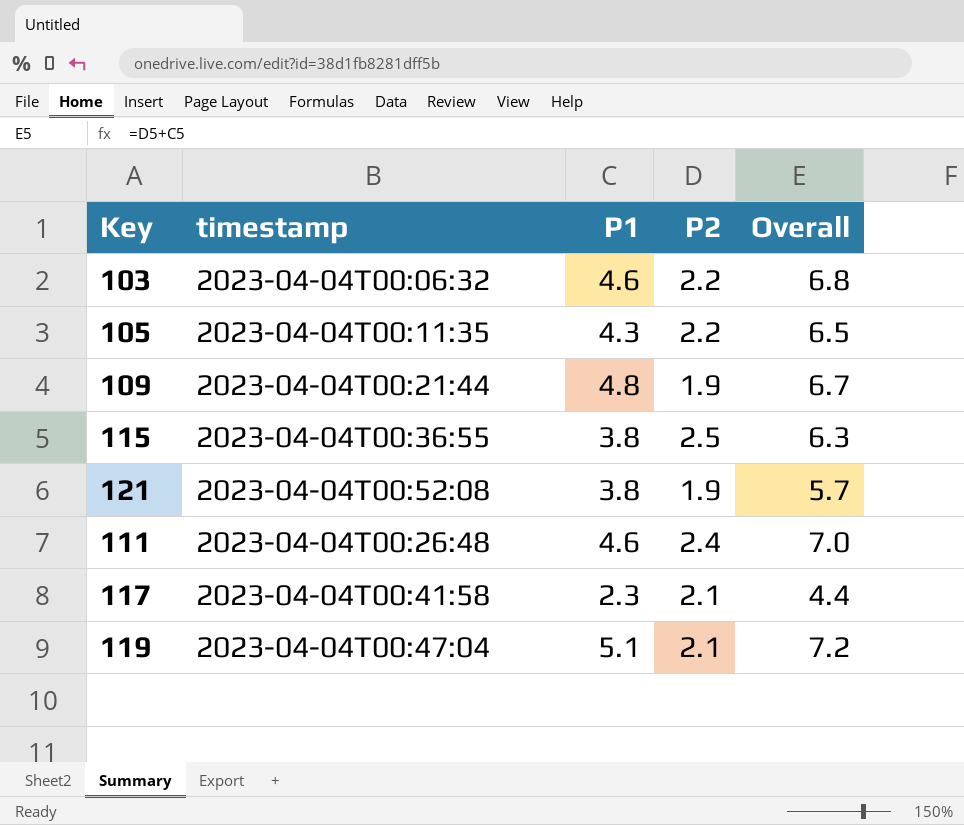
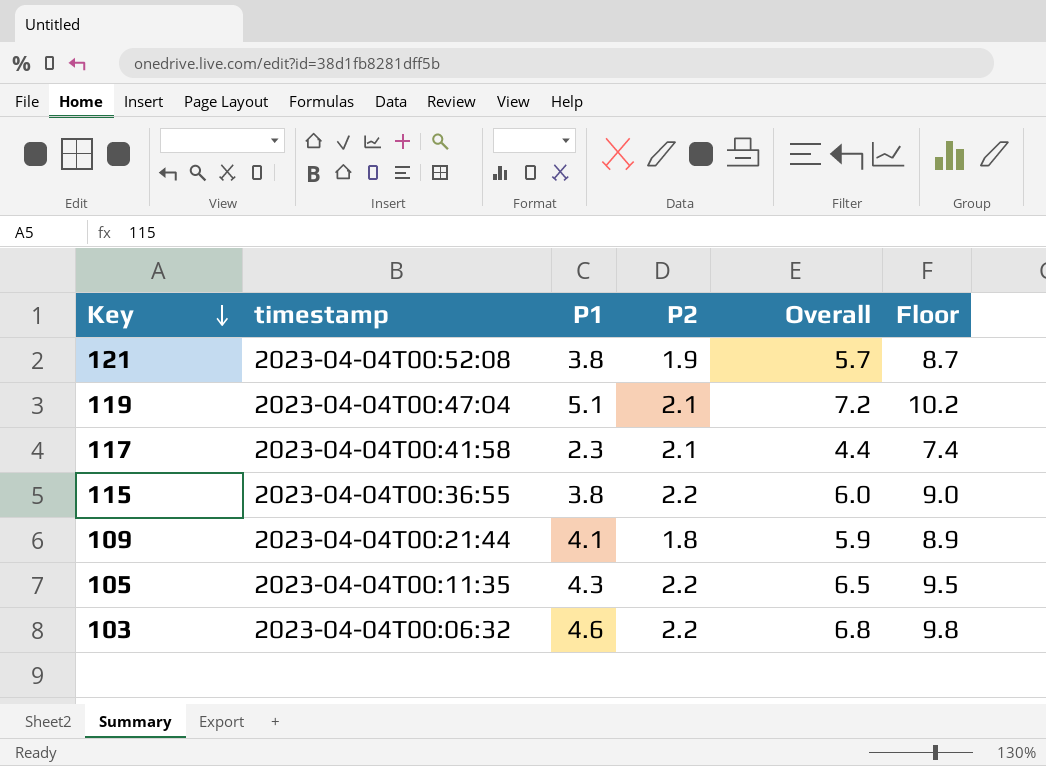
row order: none -> Key descending
column Floor | formula: none -> [Overall] + 3
row 111: 2023-04-04T00:26:48 | 4.6 | 2.4 | 7.0 -> none
115 | P2: 2.5 -> 2.2
115 | Overall: 6.3 -> 6.0
109 | P1: 4.8 -> 4.1
109 | P2: 1.9 -> 1.8
109 | Overall: 6.7 -> 5.9

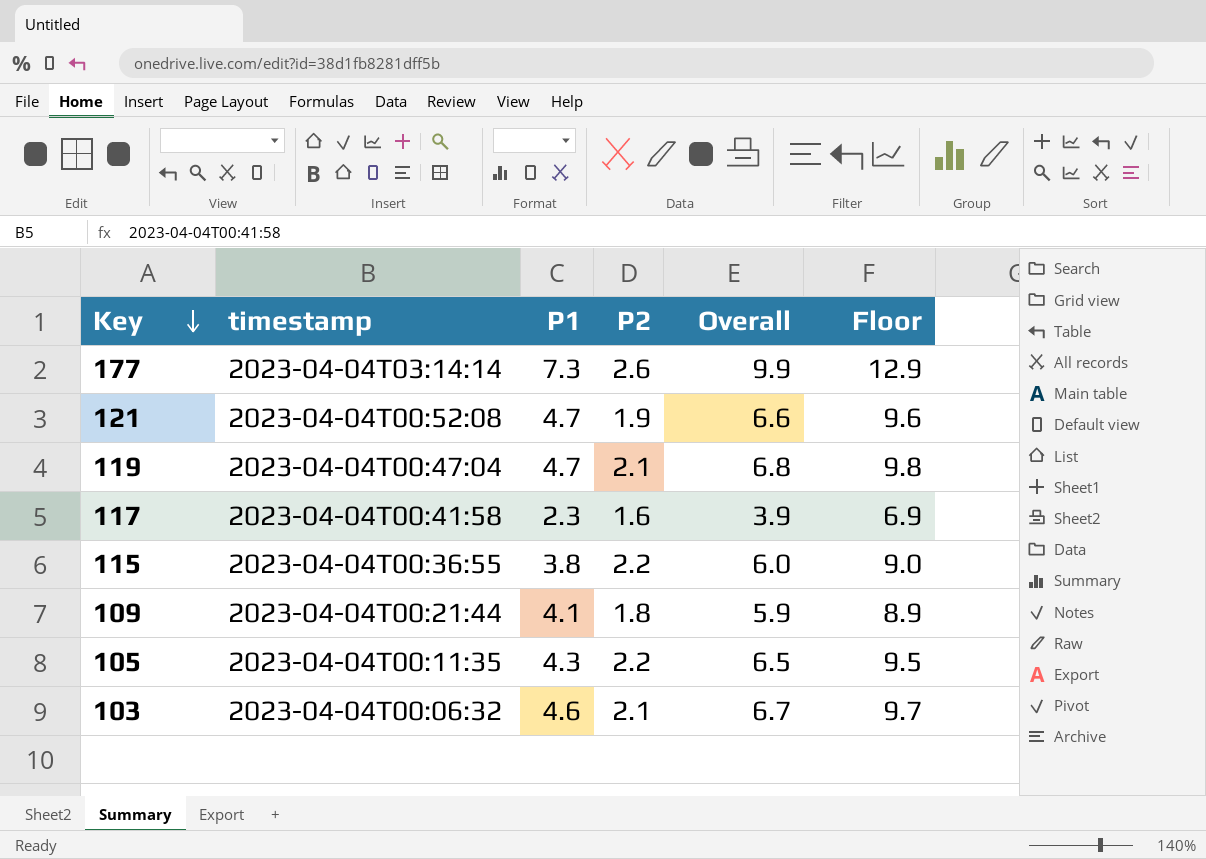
row 177: none -> 2023-04-04T03:14:14 | 7.3 | 2.6 | 9.9 | 12.9
121 | P1: 3.8 -> 4.7
121 | Overall: 5.7 -> 6.6
121 | Floor: 8.7 -> 9.6
119 | P1: 5.1 -> 4.7
119 | Overall: 7.2 -> 6.8
119 | Floor: 10.2 -> 9.8
117 | P2: 2.1 -> 1.6
117 | Overall: 4.4 -> 3.9
117 | Floor: 7.4 -> 6.9
103 | P2: 2.2 -> 2.1
103 | Overall: 6.8 -> 6.7
103 | Floor: 9.8 -> 9.7

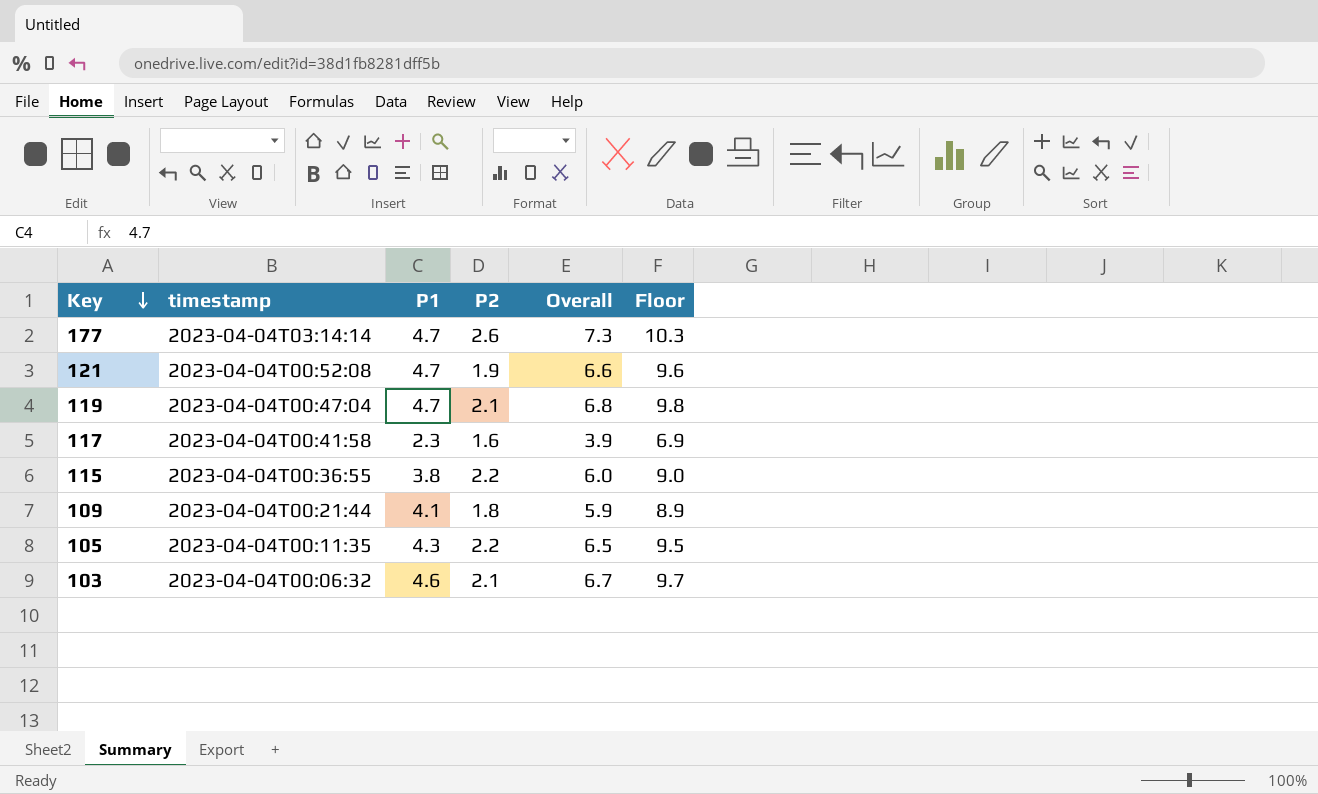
177 | P1: 7.3 -> 4.7
177 | Overall: 9.9 -> 7.3
177 | Floor: 12.9 -> 10.3

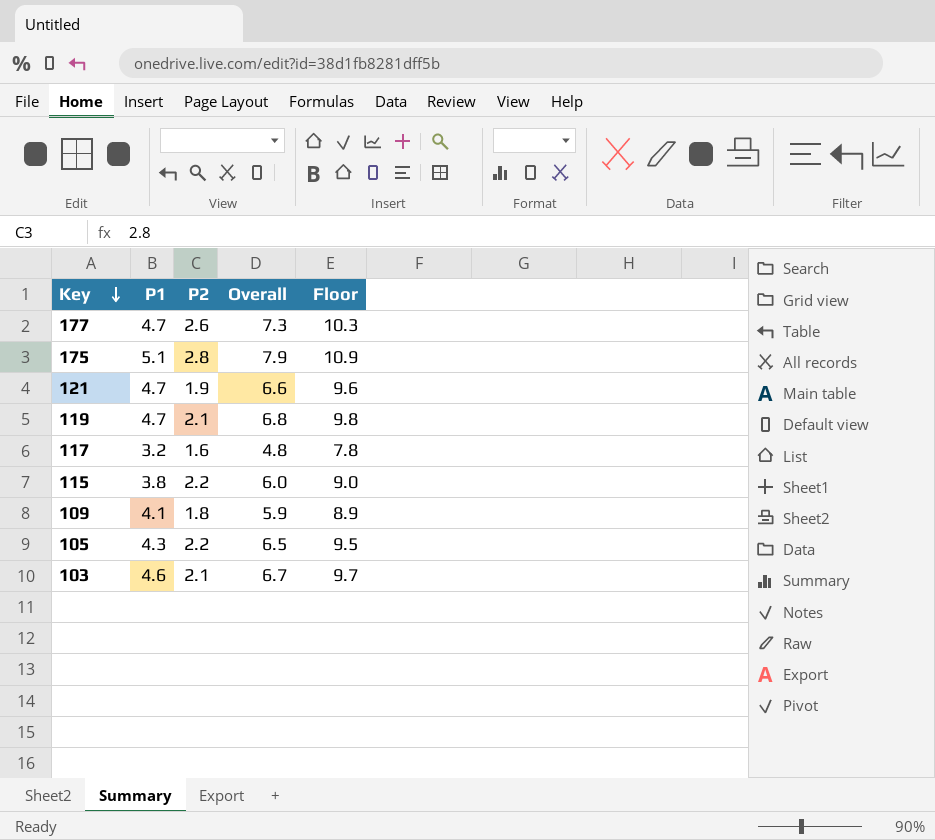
column timestamp | position: 2 -> none
row 175: none -> 5.1 | 2.8 | 7.9 | 10.9
117 | P1: 2.3 -> 3.2
117 | Overall: 3.9 -> 4.8
117 | Floor: 6.9 -> 7.8

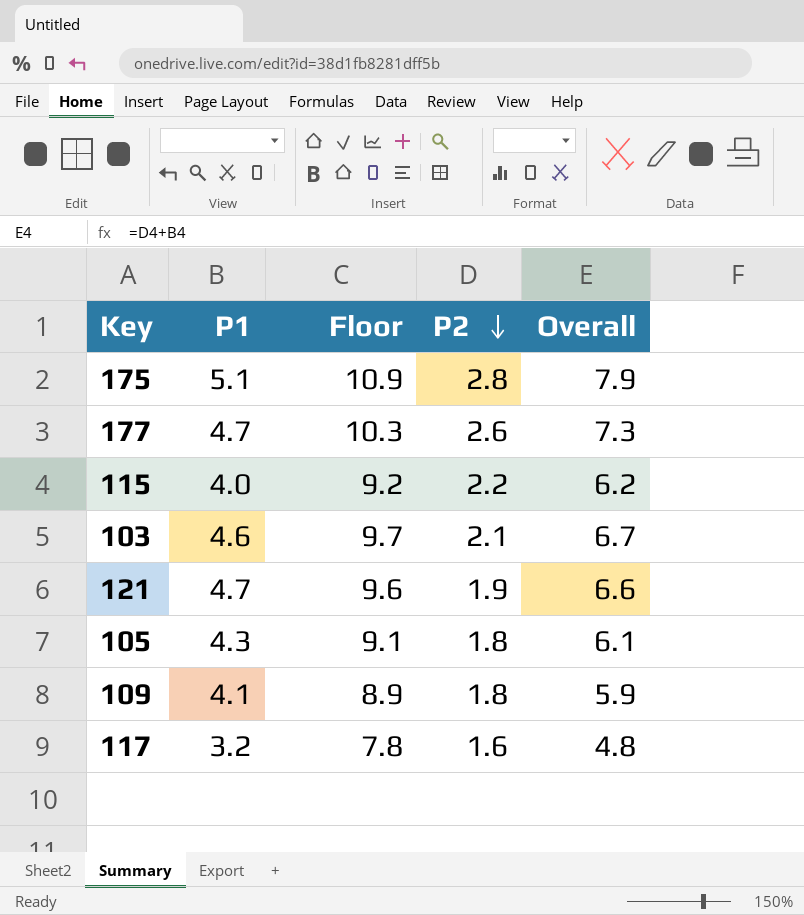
row order: Key descending -> P2 descending
column Floor | position: 5 -> 3
row 119: 4.7 | 2.1 | 6.8 | 9.8 -> none
115 | P1: 3.8 -> 4.0
115 | Floor: 9.0 -> 9.2
115 | Overall: 6.0 -> 6.2
105 | Floor: 9.5 -> 9.1
105 | P2: 2.2 -> 1.8
105 | Overall: 6.5 -> 6.1

